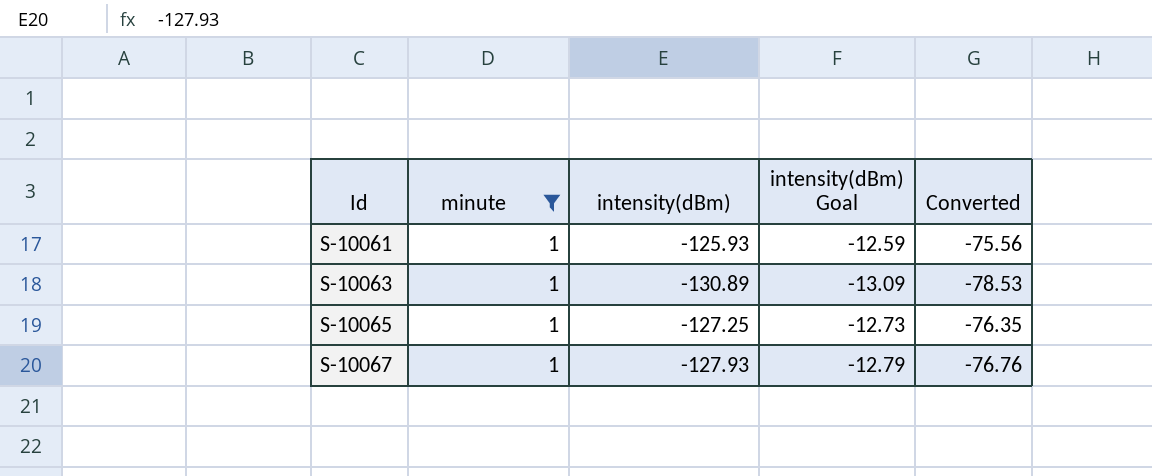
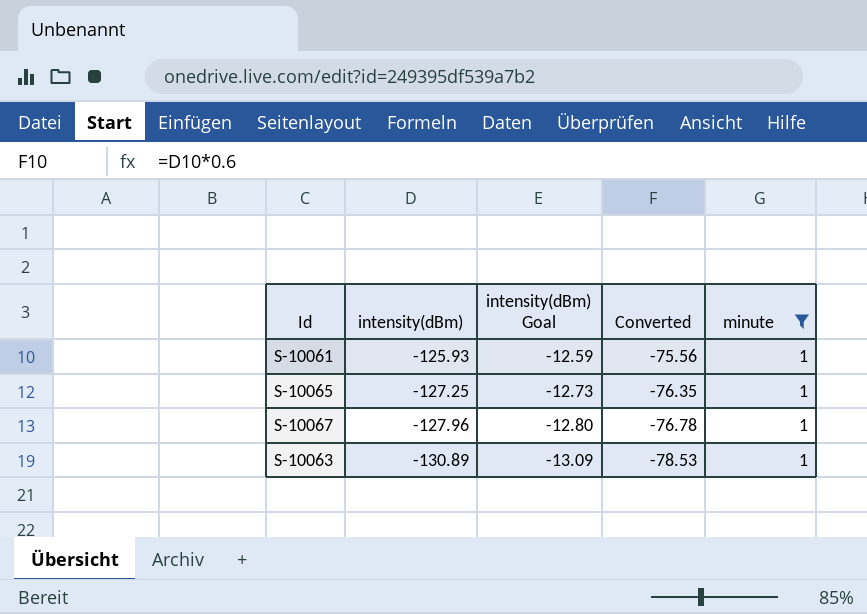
row order: Id ascending -> intensity(dBm) descending
column minute | position: 2 -> 5
S-10067 | intensity(dBm): -127.93 -> -127.96
S-10067 | intensity(dBm) Goal: -12.79 -> -12.80
S-10067 | Converted: -76.76 -> -76.78

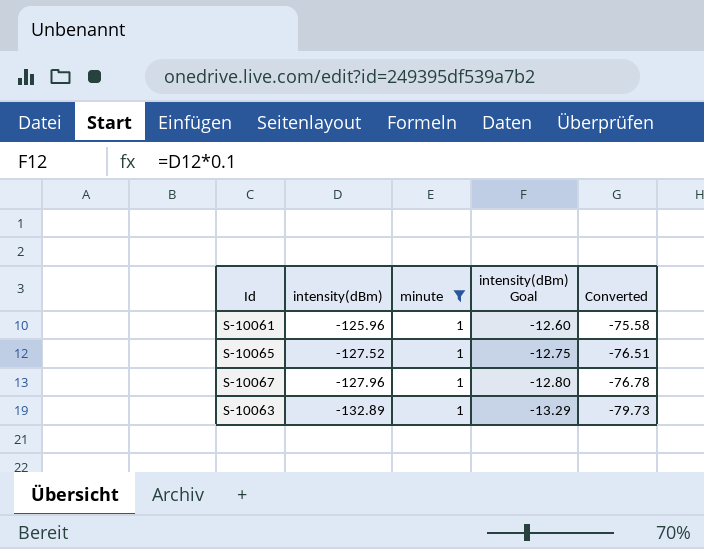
column minute | position: 5 -> 3
S-10061 | intensity(dBm): -125.93 -> -125.96
S-10061 | intensity(dBm) Goal: -12.59 -> -12.60
S-10061 | Converted: -75.56 -> -75.58
S-10065 | intensity(dBm): -127.25 -> -127.52
S-10065 | intensity(dBm) Goal: -12.73 -> -12.75
S-10065 | Converted: -76.35 -> -76.51
S-10063 | intensity(dBm): -130.89 -> -132.89
S-10063 | intensity(dBm) Goal: -13.09 -> -13.29
S-10063 | Converted: -78.53 -> -79.73

